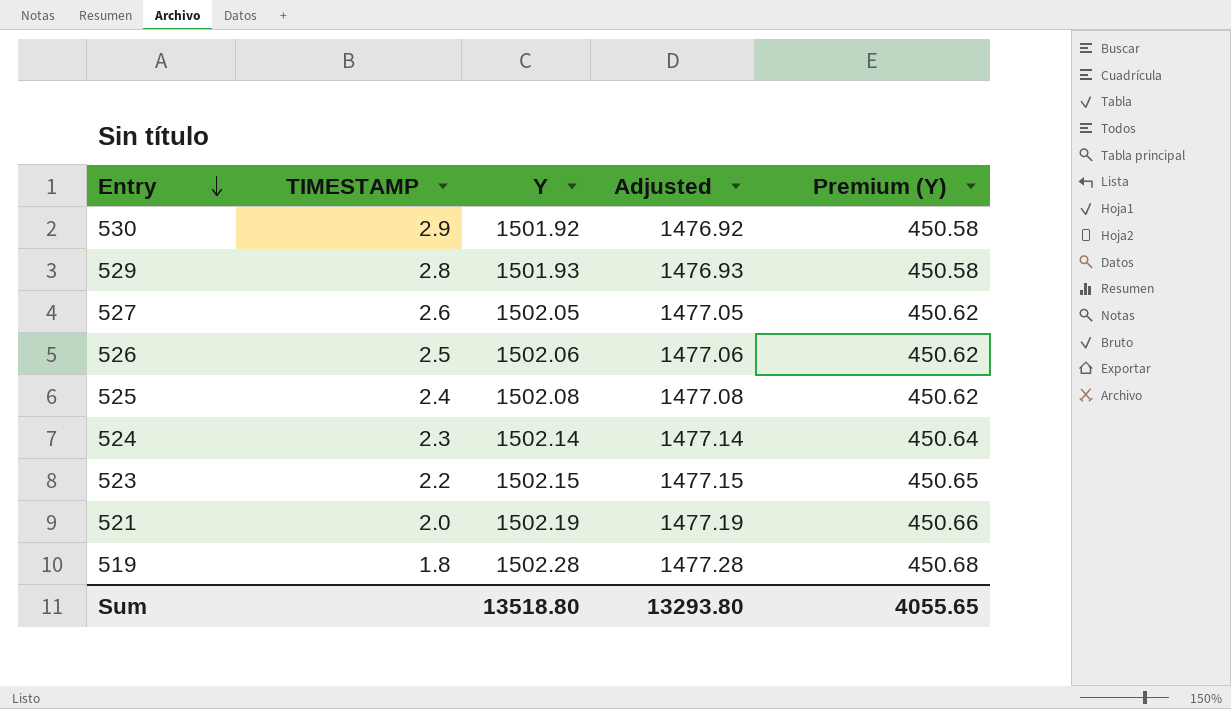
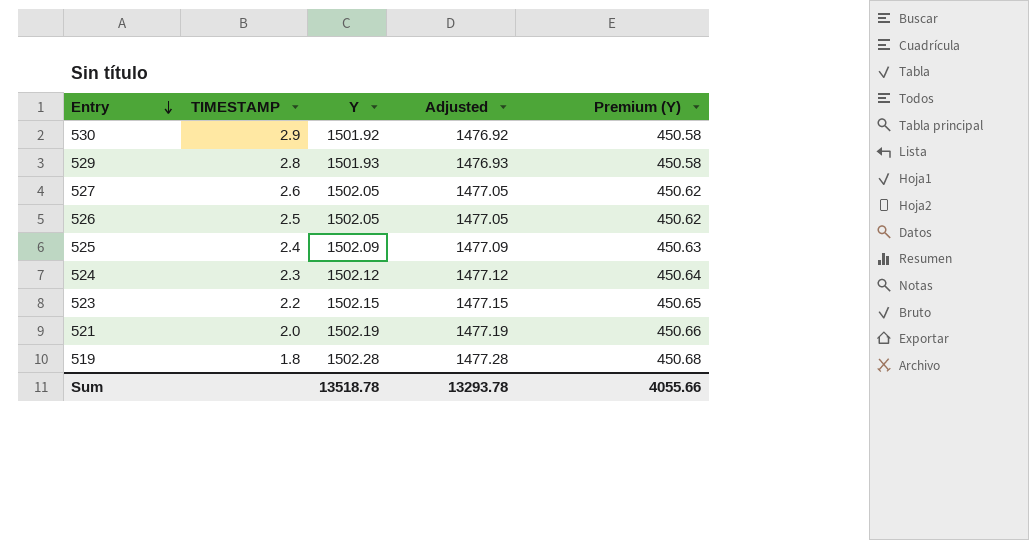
526 | Y: 1502.06 -> 1502.05
526 | Adjusted: 1477.06 -> 1477.05
525 | Y: 1502.08 -> 1502.09
525 | Adjusted: 1477.08 -> 1477.09
525 | Premium (Y): 450.62 -> 450.63
524 | Y: 1502.14 -> 1502.12
524 | Adjusted: 1477.14 -> 1477.12
Sum | Y: 13518.80 -> 13518.78
Sum | Adjusted: 13293.80 -> 13293.78
Sum | Premium (Y): 4055.65 -> 4055.66

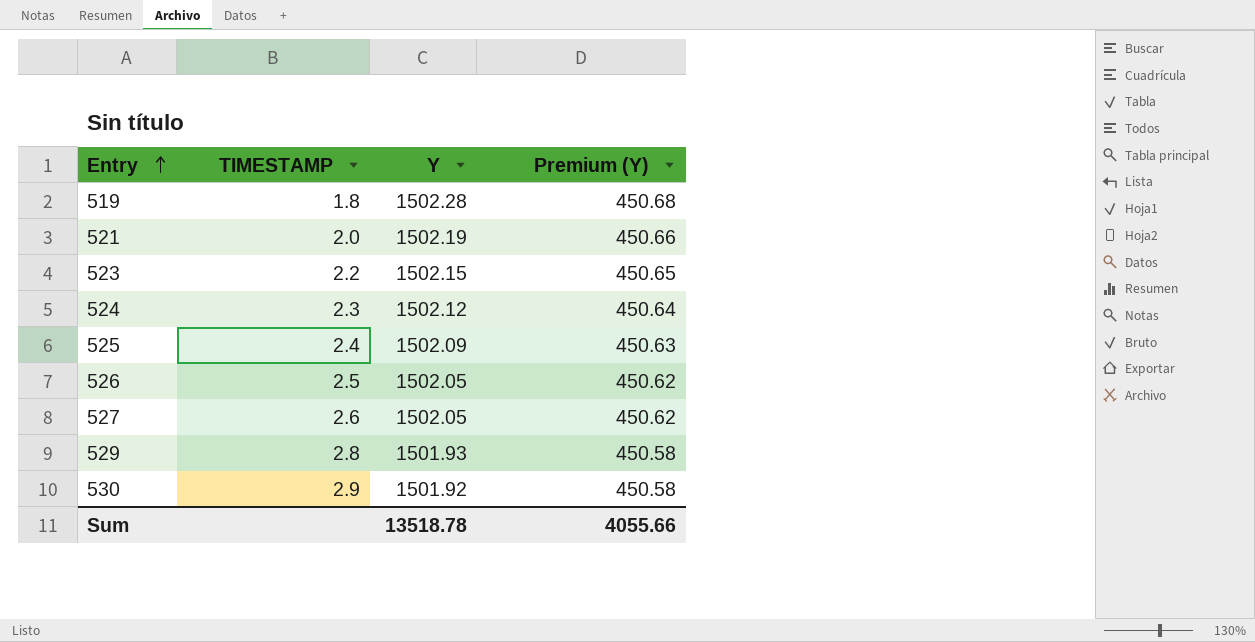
row order: Entry descending -> Entry ascending
column Adjusted | formula: [Y] - 25 -> none

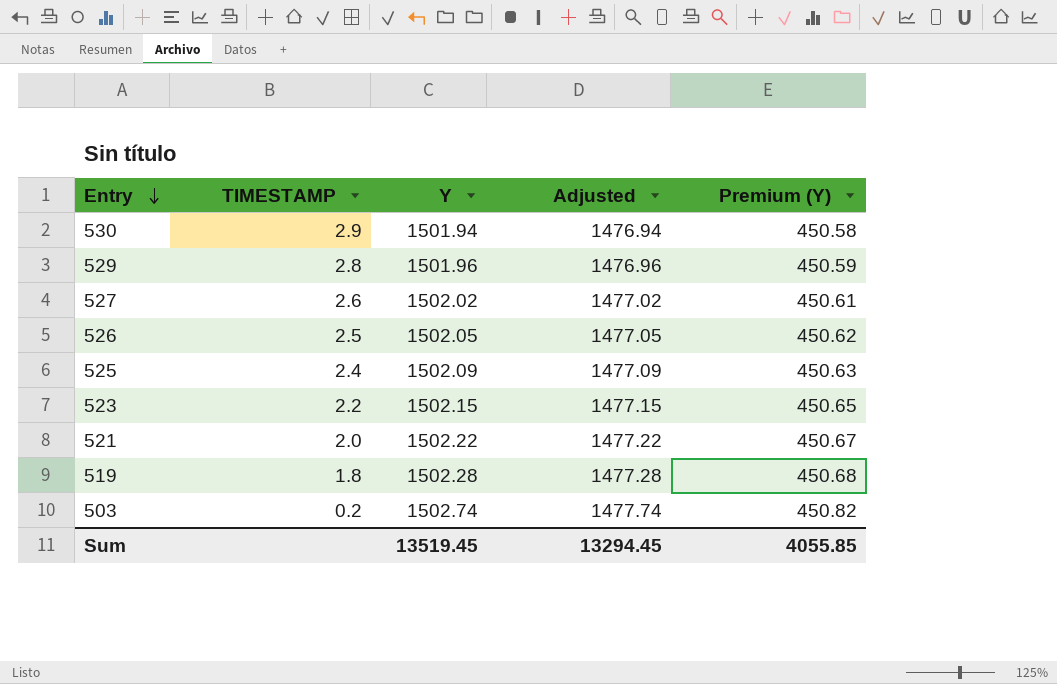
row order: Entry ascending -> Entry descending
column Adjusted | formula: none -> [Y] - 25
row 524: 2.3 | 1502.12 | 450.64 -> none
530 | Y: 1501.92 -> 1501.94
529 | Y: 1501.93 -> 1501.96
529 | Premium (Y): 450.58 -> 450.59
527 | Y: 1502.05 -> 1502.02
527 | Premium (Y): 450.62 -> 450.61
521 | Y: 1502.19 -> 1502.22
521 | Premium (Y): 450.66 -> 450.67
row 503: none -> 0.2 | 1502.74 | 1477.74 | 450.82
Sum | Y: 13518.78 -> 13519.45
Sum | Premium (Y): 4055.66 -> 4055.85

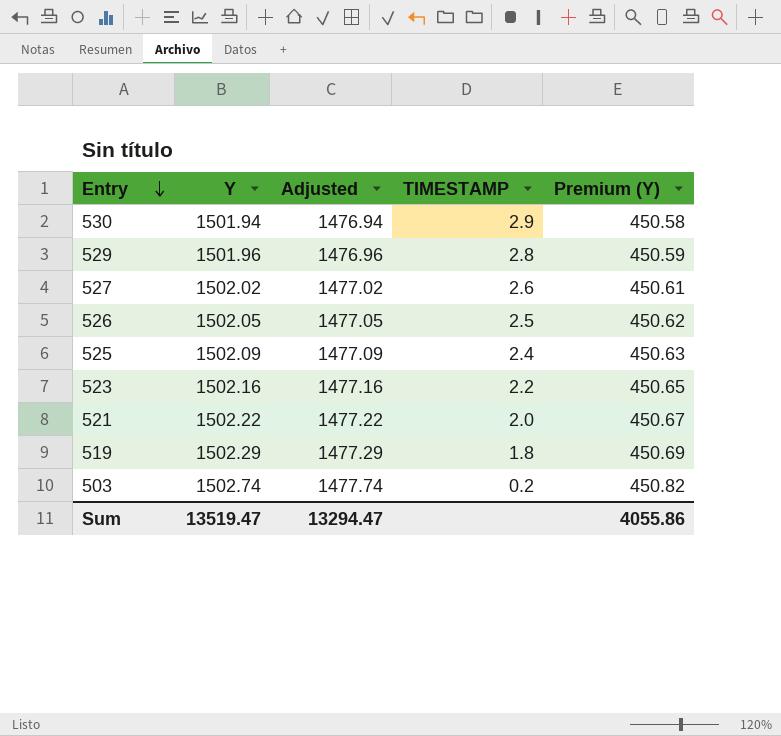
column TIMESTAMP | position: 2 -> 4
523 | Y: 1502.15 -> 1502.16
523 | Adjusted: 1477.15 -> 1477.16
519 | Y: 1502.28 -> 1502.29
519 | Adjusted: 1477.28 -> 1477.29
519 | Premium (Y): 450.68 -> 450.69
Sum | Y: 13519.45 -> 13519.47
Sum | Adjusted: 13294.45 -> 13294.47
Sum | Premium (Y): 4055.85 -> 4055.86

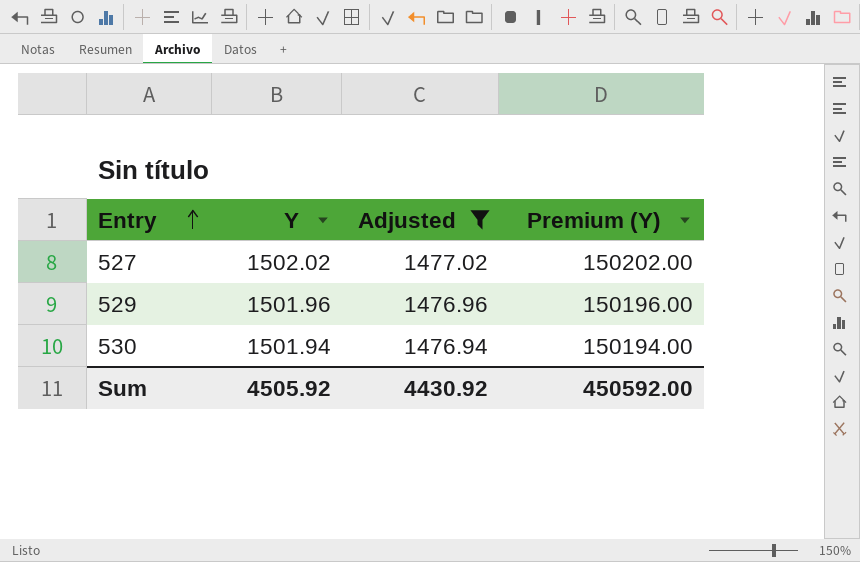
filter: none -> Adjusted <= 1477.02
row order: Entry descending -> Entry ascending
column TIMESTAMP | position: 4 -> none
column Premium (Y) | formula: [Y] * 0.3 -> [Y] * 100
Sum | Y: 13519.47 -> 4505.92
Sum | Adjusted: 13294.47 -> 4430.92
Sum | Premium (Y): 4055.86 -> 450592.00

